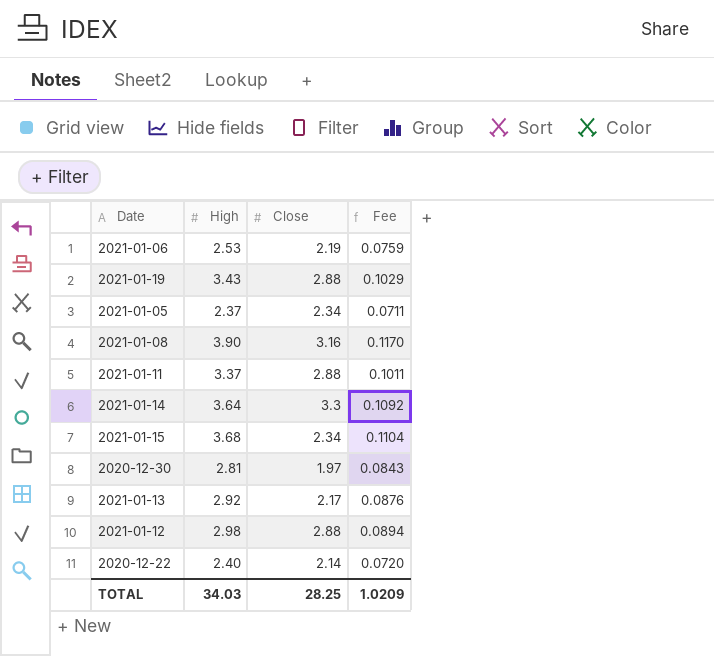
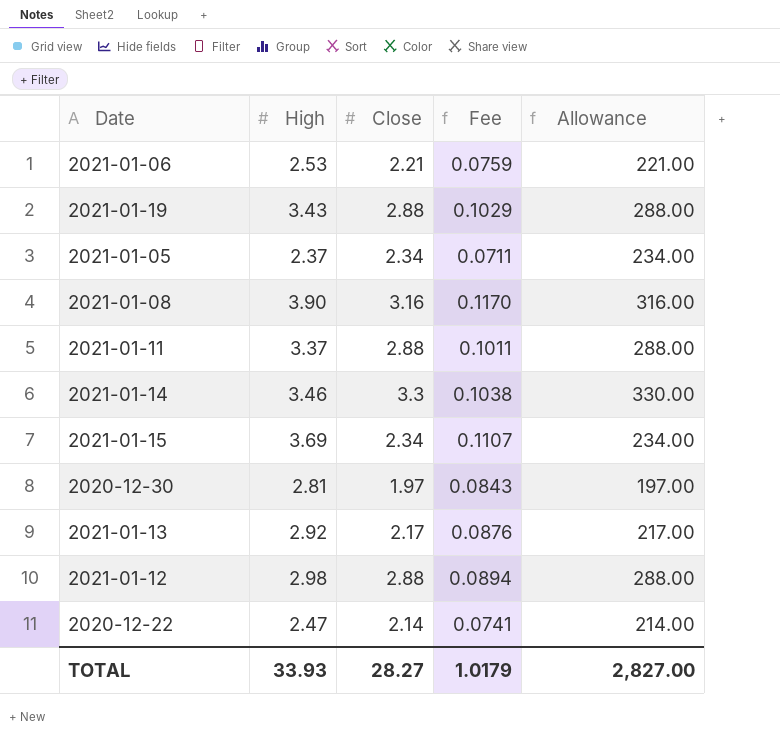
column Allowance | formula: none -> [Close] * 100
2021-01-06 | Close: 2.19 -> 2.21
2021-01-14 | High: 3.64 -> 3.46
2021-01-14 | Fee: 0.1092 -> 0.1038
2021-01-15 | High: 3.68 -> 3.69
2021-01-15 | Fee: 0.1104 -> 0.1107
2020-12-22 | High: 2.40 -> 2.47
2020-12-22 | Fee: 0.0720 -> 0.0741
TOTAL | High: 34.03 -> 33.93
TOTAL | Close: 28.25 -> 28.27
TOTAL | Fee: 1.0209 -> 1.0179

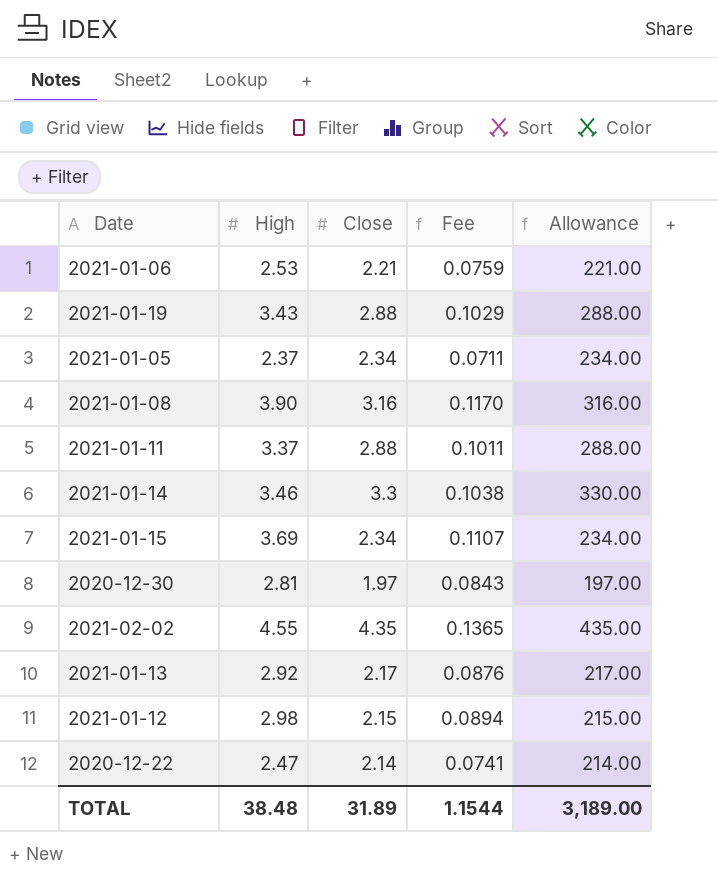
row 2021-02-02: none -> 4.55 | 4.35 | 0.1365 | 435.00
2021-01-12 | Close: 2.88 -> 2.15
2021-01-12 | Allowance: 288.00 -> 215.00
TOTAL | High: 33.93 -> 38.48
TOTAL | Close: 28.27 -> 31.89
TOTAL | Fee: 1.0179 -> 1.1544
TOTAL | Allowance: 2,827.00 -> 3,189.00

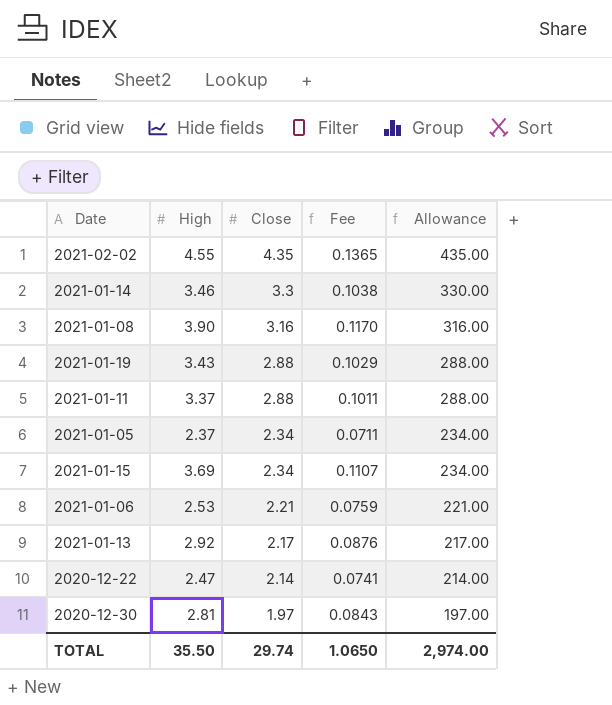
row order: none -> Close descending
row 2021-01-12: 2.98 | 2.15 | 0.0894 | 215.00 -> none
TOTAL | High: 38.48 -> 35.50
TOTAL | Close: 31.89 -> 29.74
TOTAL | Fee: 1.1544 -> 1.0650
TOTAL | Allowance: 3,189.00 -> 2,974.00

